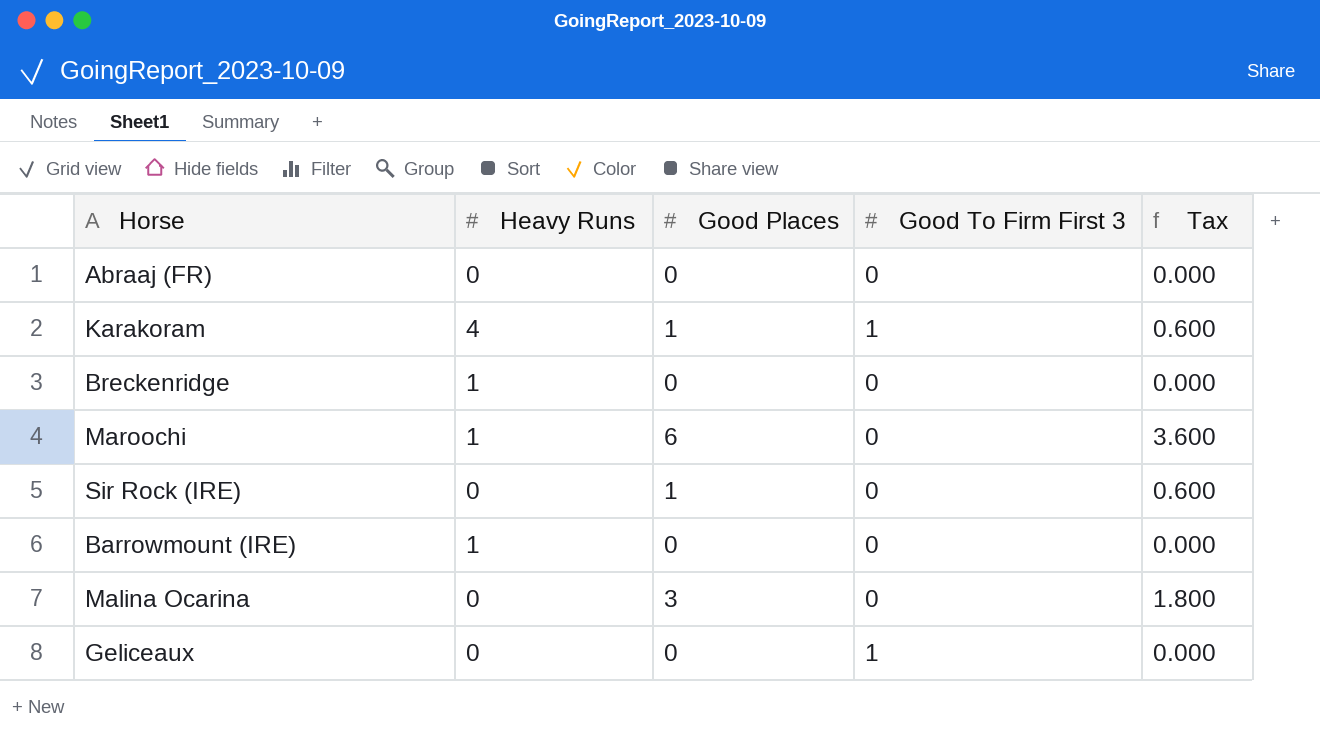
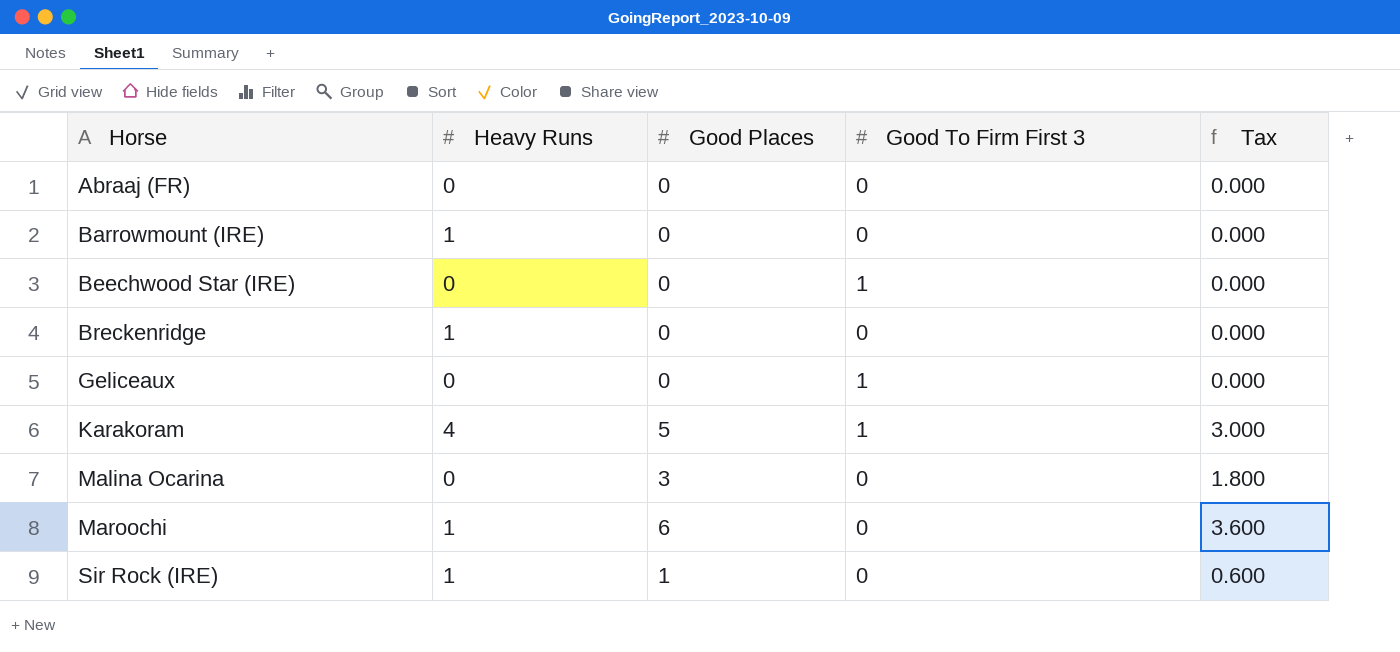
row order: none -> Horse ascending
row Beechwood Star (IRE): none -> 0 | 0 | 1 | 0.000
Karakoram | Good Places: 1 -> 5
Karakoram | Tax: 0.600 -> 3.000
Sir Rock (IRE) | Heavy Runs: 0 -> 1

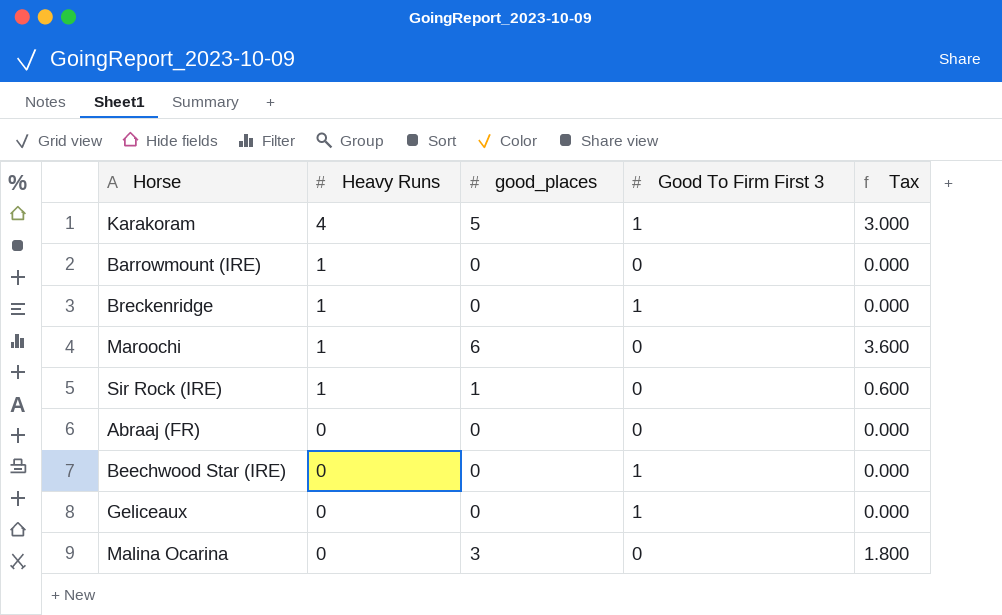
row order: Horse ascending -> Heavy Runs descending
column name: Good Places -> good_places
Breckenridge | Good To Firm First 3: 0 -> 1

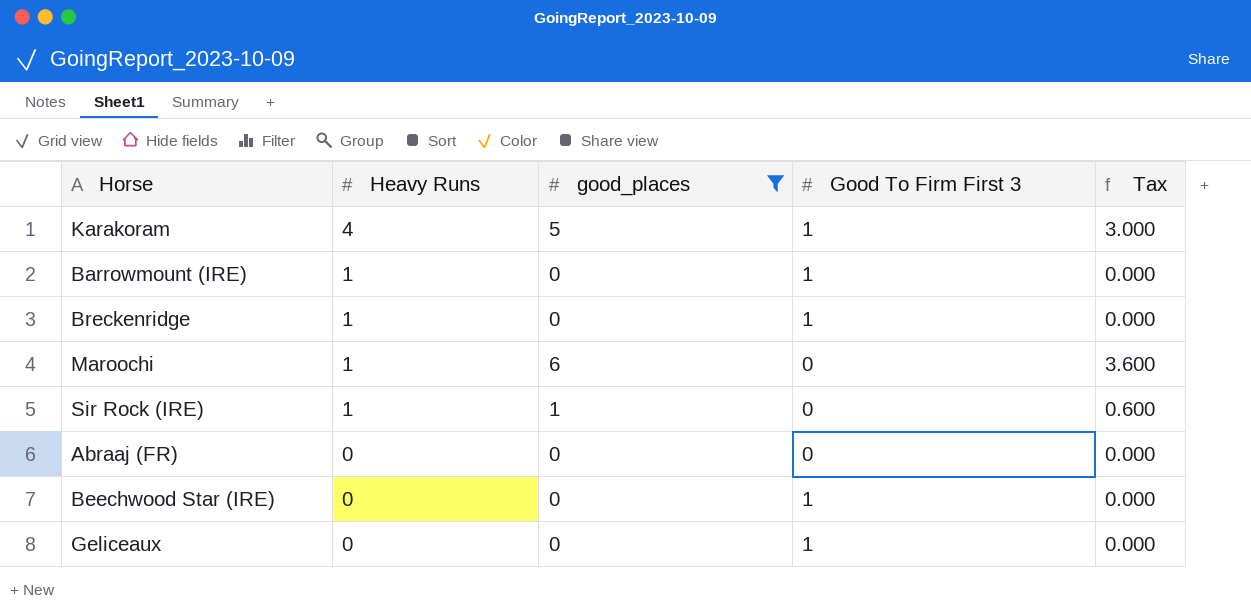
filter: none -> good_places != 3
Barrowmount (IRE) | Good To Firm First 3: 0 -> 1

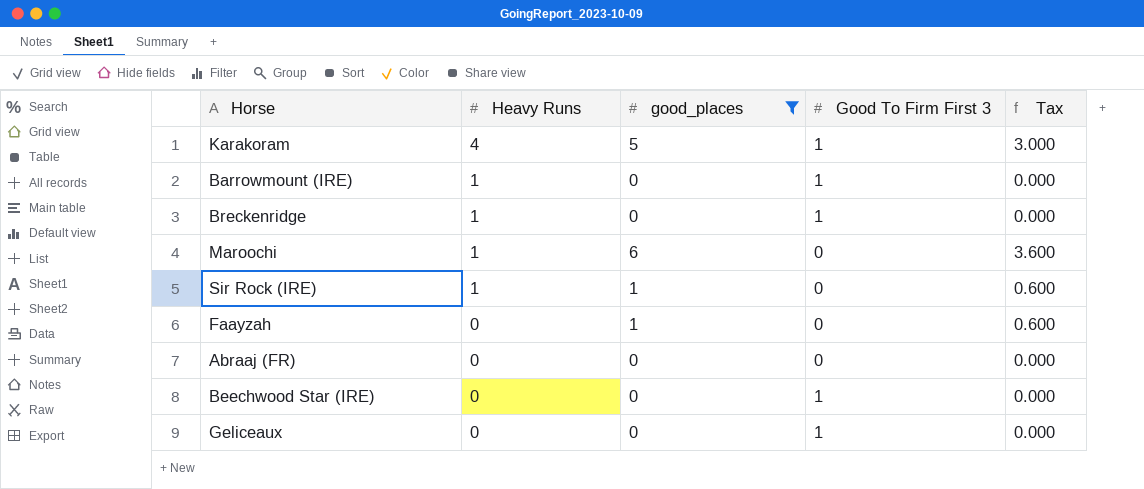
row Faayzah: none -> 0 | 1 | 0 | 0.600

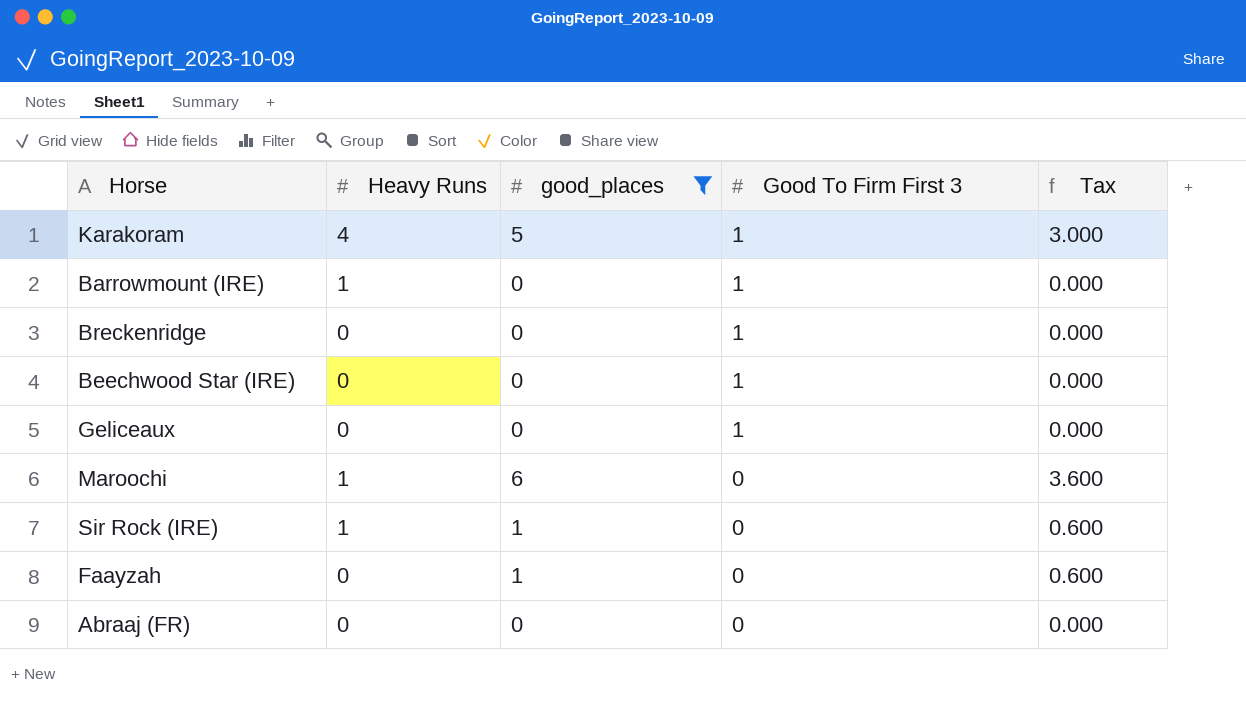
row order: Heavy Runs descending -> Good To Firm First 3 descending
Breckenridge | Heavy Runs: 1 -> 0

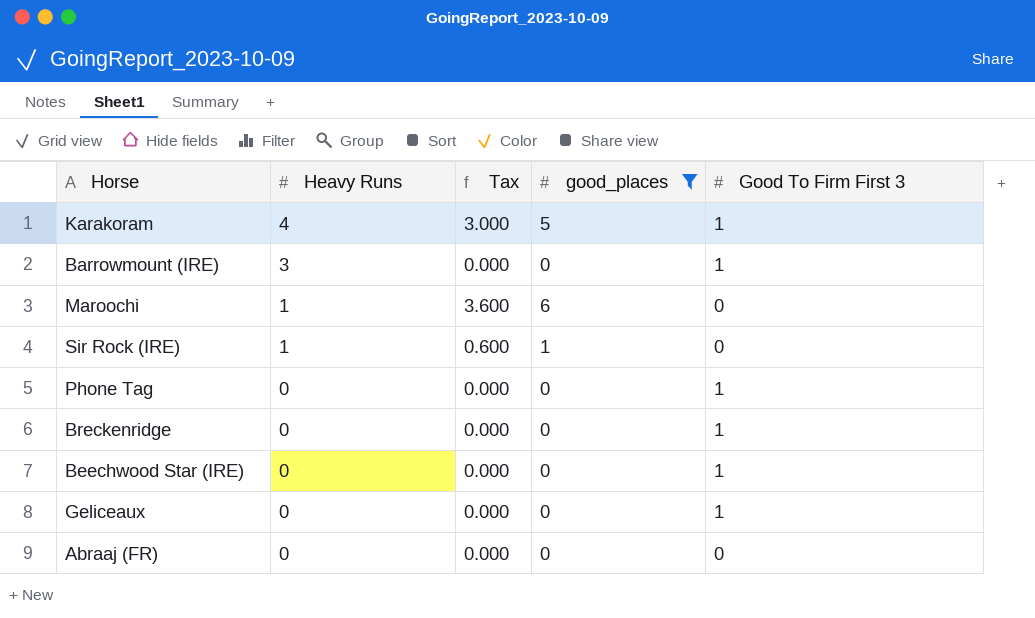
row order: Good To Firm First 3 descending -> Heavy Runs descending
column Tax | position: 5 -> 3
row Faayzah: 0 | 1 | 0 | 0.600 -> none
Barrowmount (IRE) | Heavy Runs: 1 -> 3
row Phone Tag: none -> 0 | 0.000 | 0 | 1

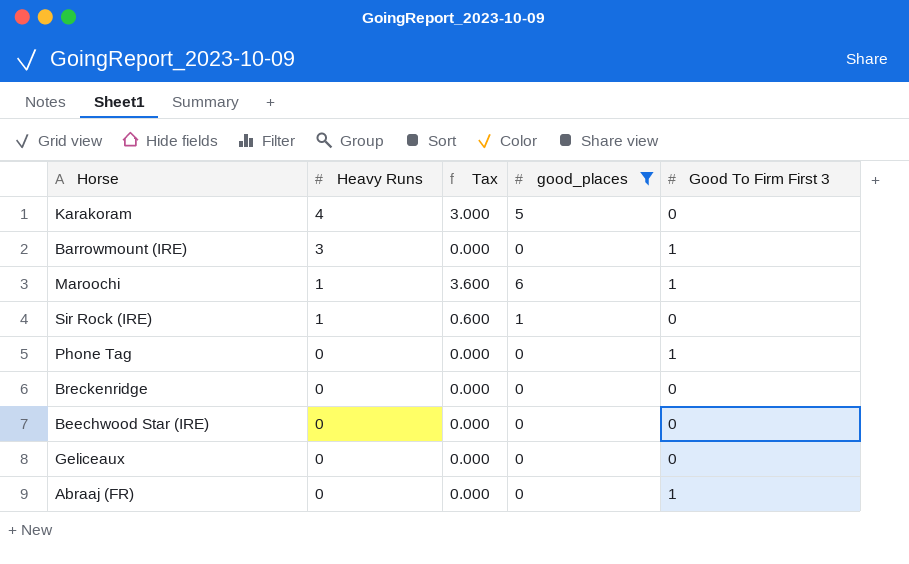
Karakoram | Good To Firm First 3: 1 -> 0
Maroochi | Good To Firm First 3: 0 -> 1
Breckenridge | Good To Firm First 3: 1 -> 0
Beechwood Star (IRE) | Good To Firm First 3: 1 -> 0
Geliceaux | Good To Firm First 3: 1 -> 0
Abraaj (FR) | Good To Firm First 3: 0 -> 1

